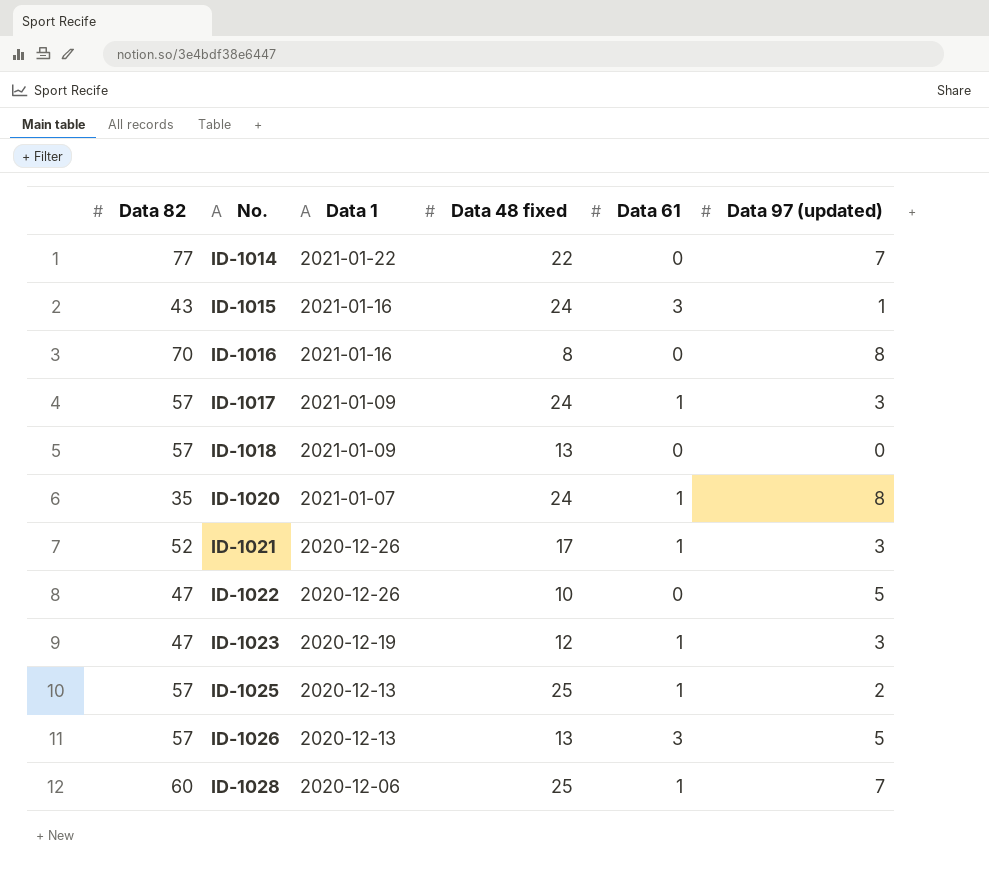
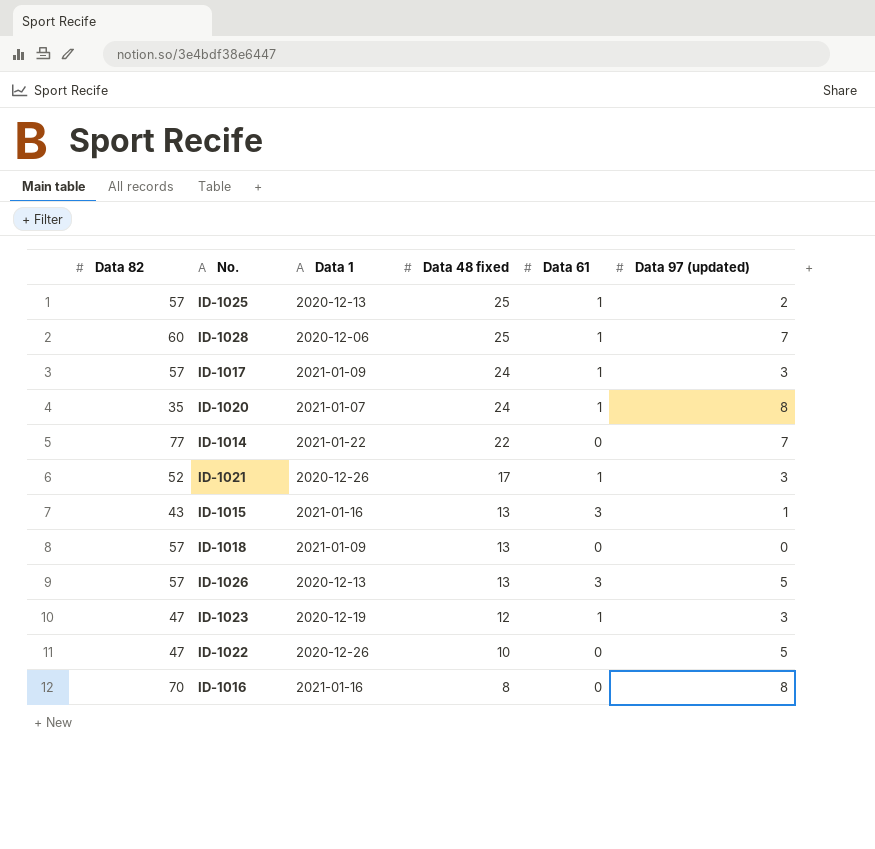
row order: No. ascending -> Data 48 fixed descending
ID-1015 | Data 48 fixed: 24 -> 13

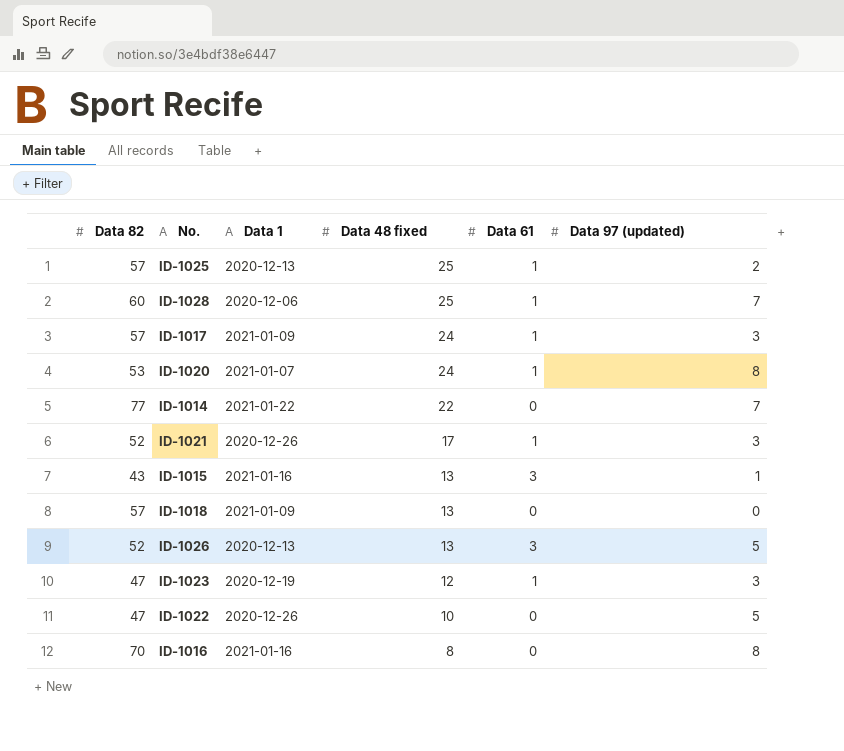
ID-1020 | Data 82: 35 -> 53
ID-1026 | Data 82: 57 -> 52

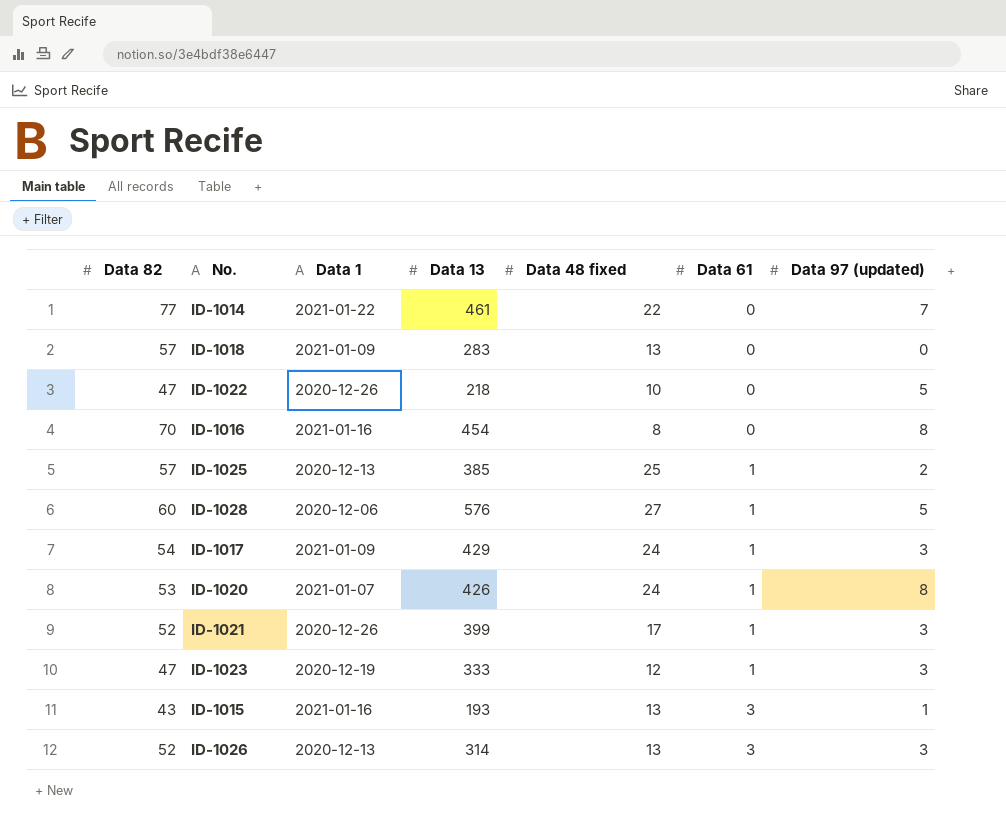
row order: Data 48 fixed descending -> Data 61 ascending
column Data 13 | position: none -> 4
ID-1028 | Data 48 fixed: 25 -> 27
ID-1028 | Data 97 (updated): 7 -> 5
ID-1017 | Data 82: 57 -> 54
ID-1026 | Data 97 (updated): 5 -> 3

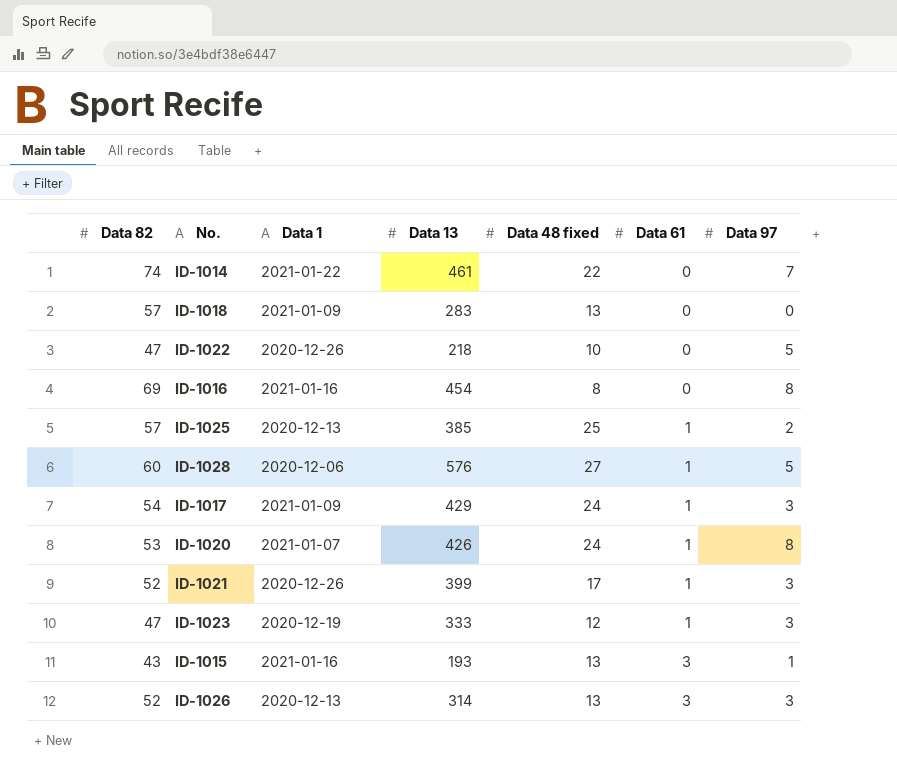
column name: Data 97 (updated) -> Data 97
ID-1014 | Data 82: 77 -> 74
ID-1016 | Data 82: 70 -> 69

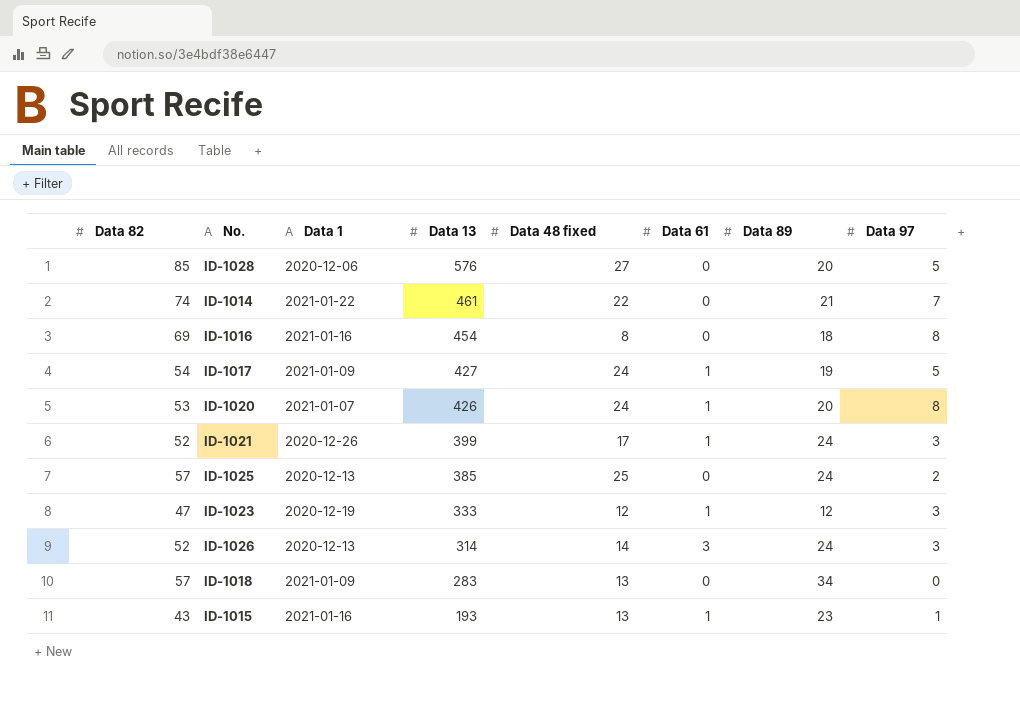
row order: Data 61 ascending -> Data 13 descending
column Data 89 | position: none -> 7
row ID-1022: 47 | 2020-12-26 | 218 | 10 | 0 | 5 -> none
ID-1028 | Data 82: 60 -> 85
ID-1028 | Data 61: 1 -> 0
ID-1017 | Data 13: 429 -> 427
ID-1017 | Data 97: 3 -> 5
ID-1025 | Data 61: 1 -> 0
ID-1026 | Data 48 fixed: 13 -> 14
ID-1015 | Data 61: 3 -> 1

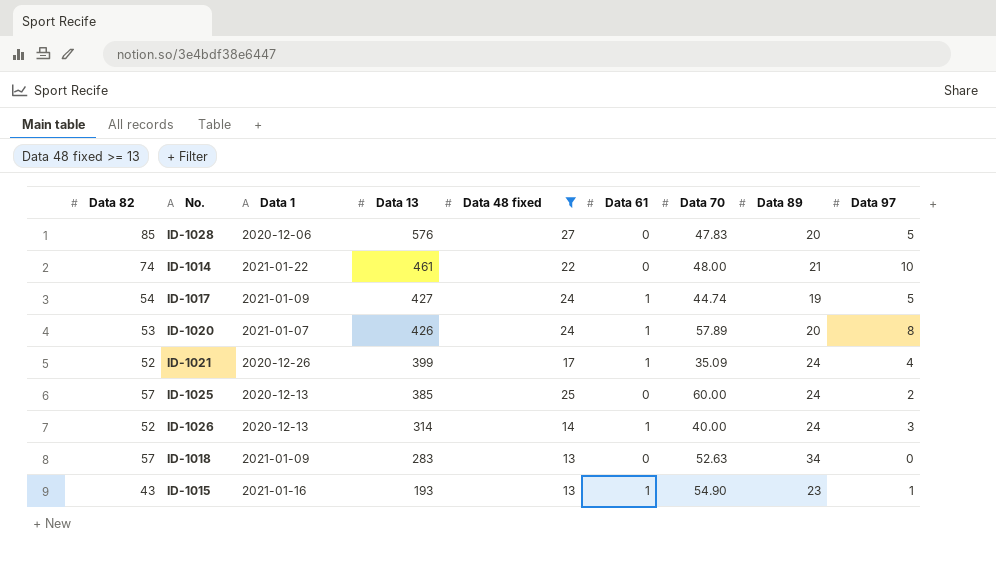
filter: none -> Data 48 fixed >= 13
column Data 70 | position: none -> 7
ID-1014 | Data 97: 7 -> 10
ID-1021 | Data 97: 3 -> 4
ID-1026 | Data 61: 3 -> 1

